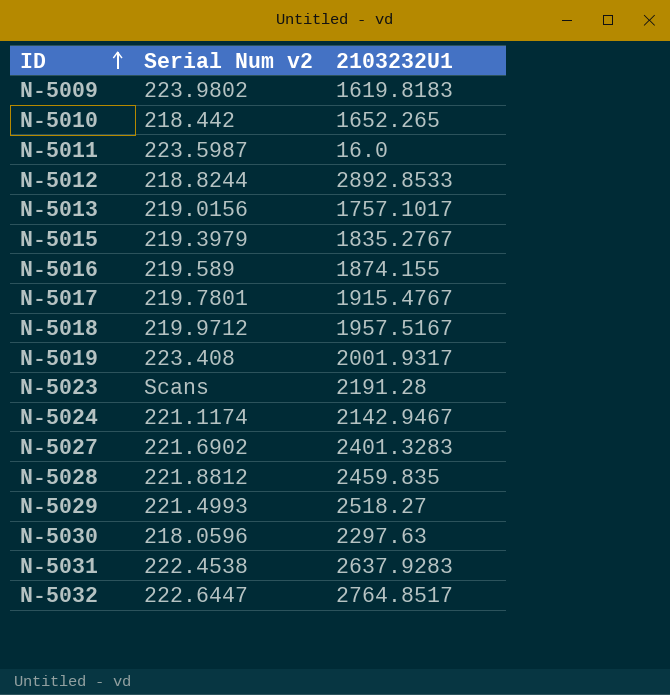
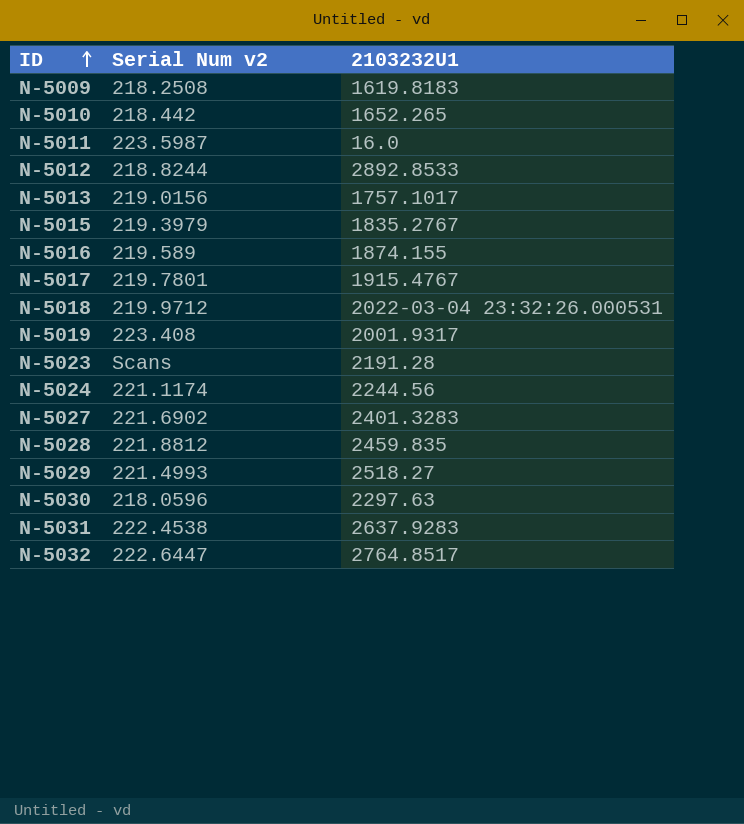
N-5009 | Serial Num v2: 223.9802 -> 218.2508
N-5018 | 2103232U1: 1957.5167 -> 2022-03-04 23:32:26.000531
N-5024 | 2103232U1: 2142.9467 -> 2244.56

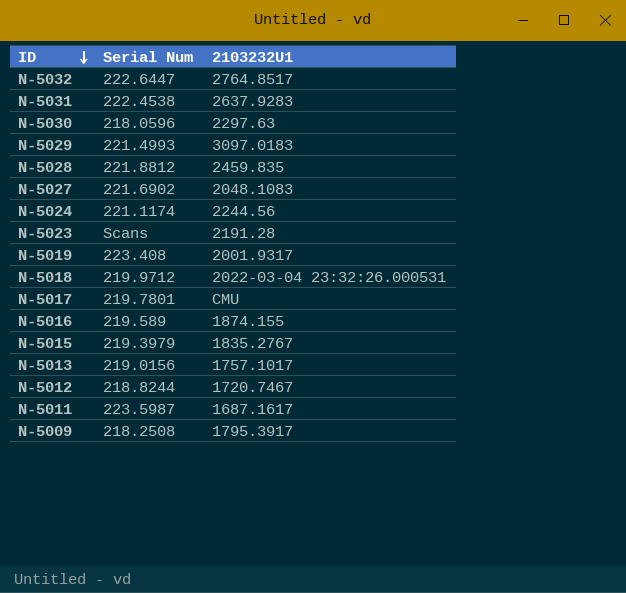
row order: ID ascending -> ID descending
column name: Serial Num v2 -> Serial Num
row N-5010: 218.442 | 1652.265 -> none
N-5029 | 2103232U1: 2518.27 -> 3097.0183
N-5027 | 2103232U1: 2401.3283 -> 2048.1083
N-5017 | 2103232U1: 1915.4767 -> CMU
N-5012 | 2103232U1: 2892.8533 -> 1720.7467
N-5011 | 2103232U1: 16.0 -> 1687.1617
N-5009 | 2103232U1: 1619.8183 -> 1795.3917

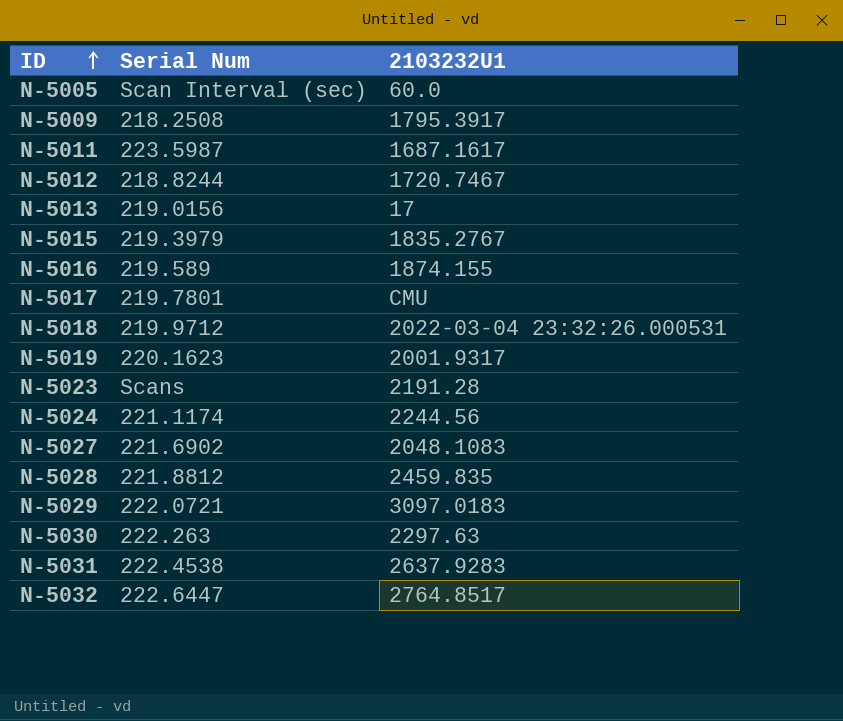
row order: ID descending -> ID ascending
row N-5005: none -> Scan Interval (sec) | 60.0
N-5013 | 2103232U1: 1757.1017 -> 17
N-5019 | Serial Num: 223.408 -> 220.1623
N-5029 | Serial Num: 221.4993 -> 222.0721
N-5030 | Serial Num: 218.0596 -> 222.263

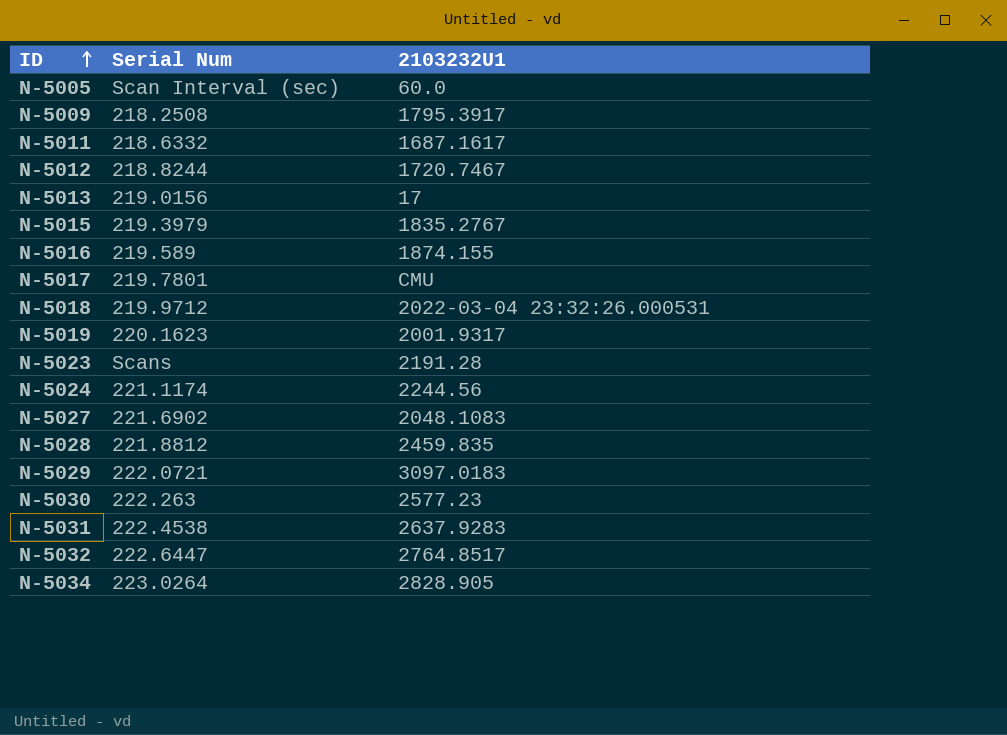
N-5011 | Serial Num: 223.5987 -> 218.6332
N-5030 | 2103232U1: 2297.63 -> 2577.23
row N-5034: none -> 223.0264 | 2828.905

